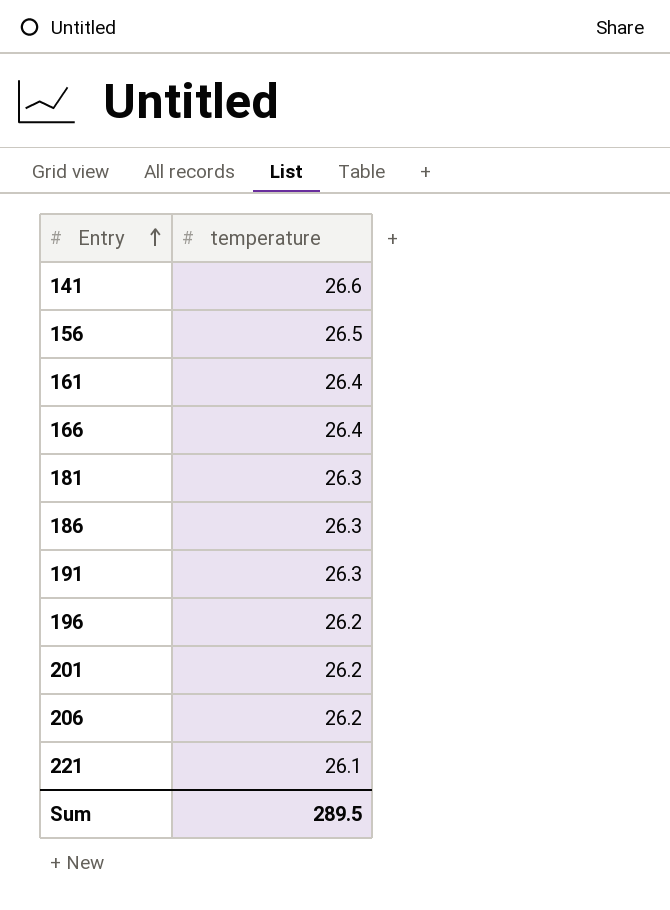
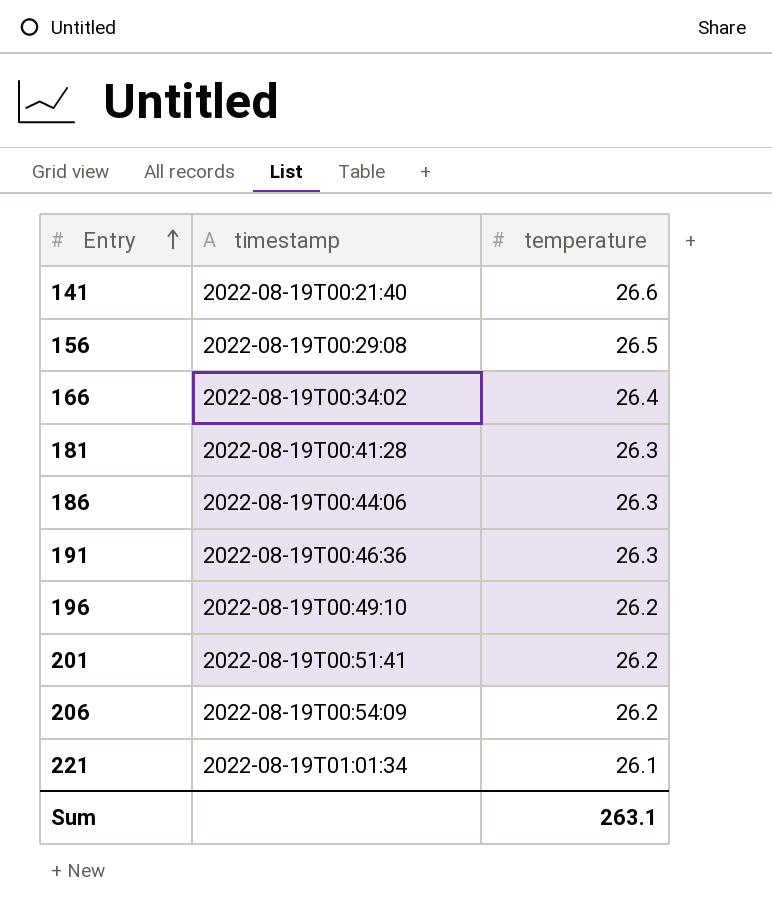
column timestamp | position: none -> 2
row 161: 26.4 -> none
Sum | temperature: 289.5 -> 263.1

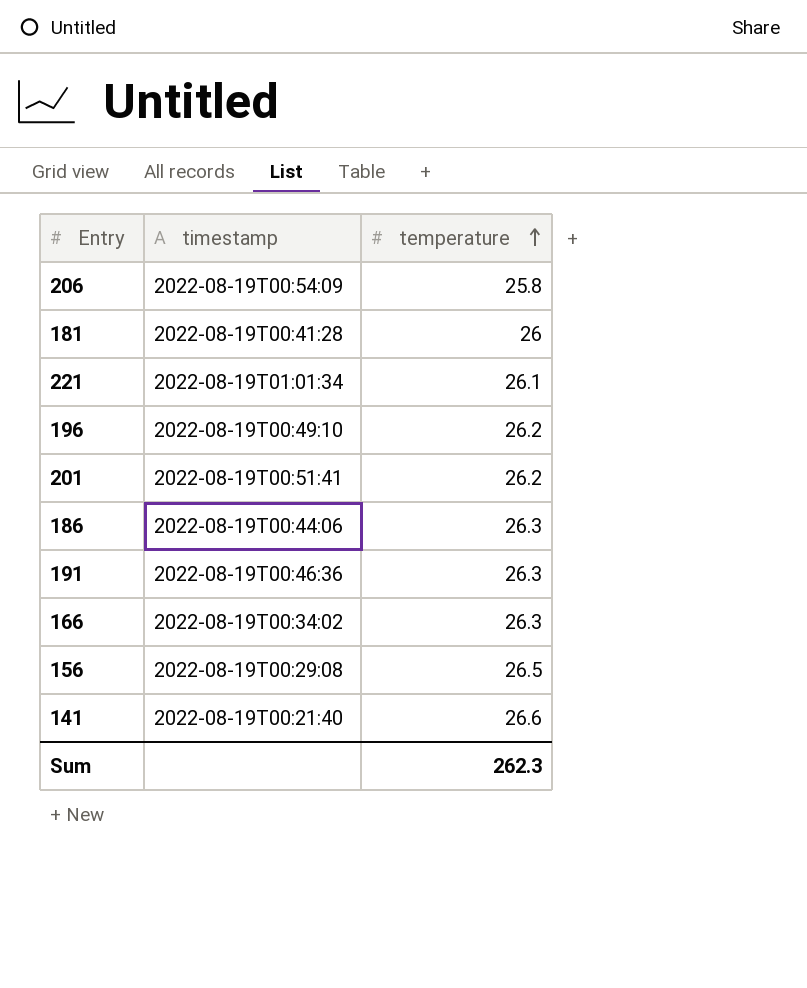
row order: Entry ascending -> temperature ascending
206 | temperature: 26.2 -> 25.8
181 | temperature: 26.3 -> 26
166 | temperature: 26.4 -> 26.3
Sum | temperature: 263.1 -> 262.3

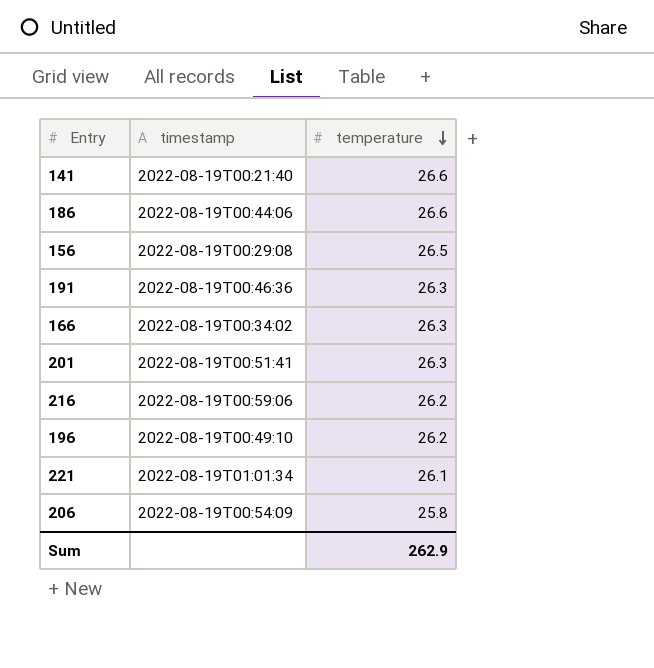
row order: temperature ascending -> temperature descending
row 181: 2022-08-19T00:41:28 | 26 -> none
186 | temperature: 26.3 -> 26.6
201 | temperature: 26.2 -> 26.3
row 216: none -> 2022-08-19T00:59:06 | 26.2
Sum | temperature: 262.3 -> 262.9

